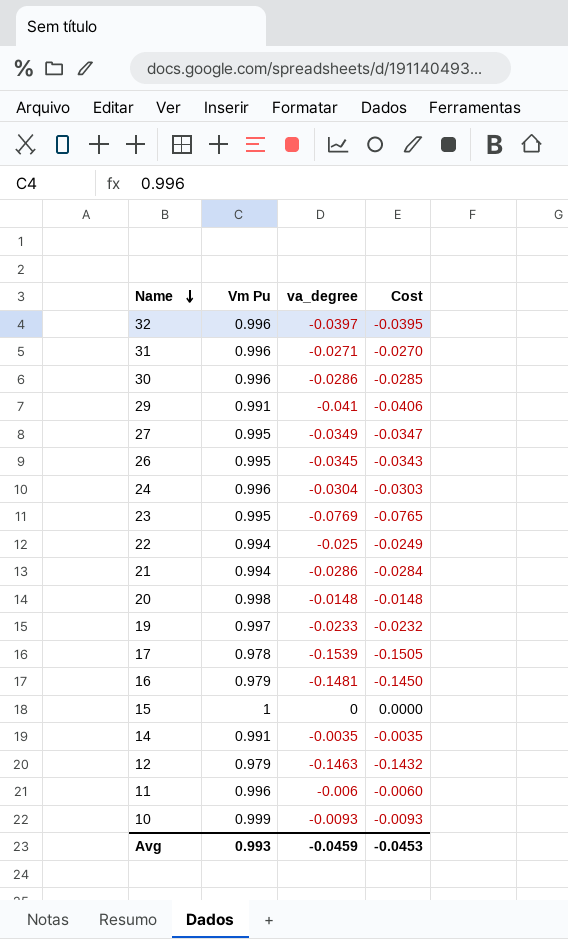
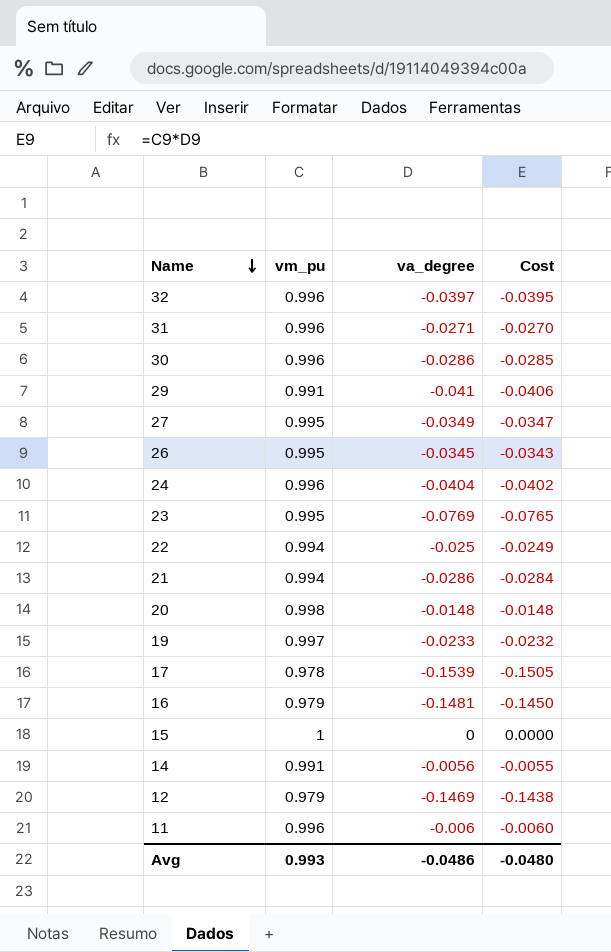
column name: Vm Pu -> vm_pu
row 10: 0.999 | -0.0093 | -0.0093 -> none
24 | va_degree: -0.0304 -> -0.0404
24 | Cost: -0.0303 -> -0.0402
14 | va_degree: -0.0035 -> -0.0056
14 | Cost: -0.0035 -> -0.0055
12 | va_degree: -0.1463 -> -0.1469
12 | Cost: -0.1432 -> -0.1438
Avg | va_degree: -0.0459 -> -0.0486
Avg | Cost: -0.0453 -> -0.0480

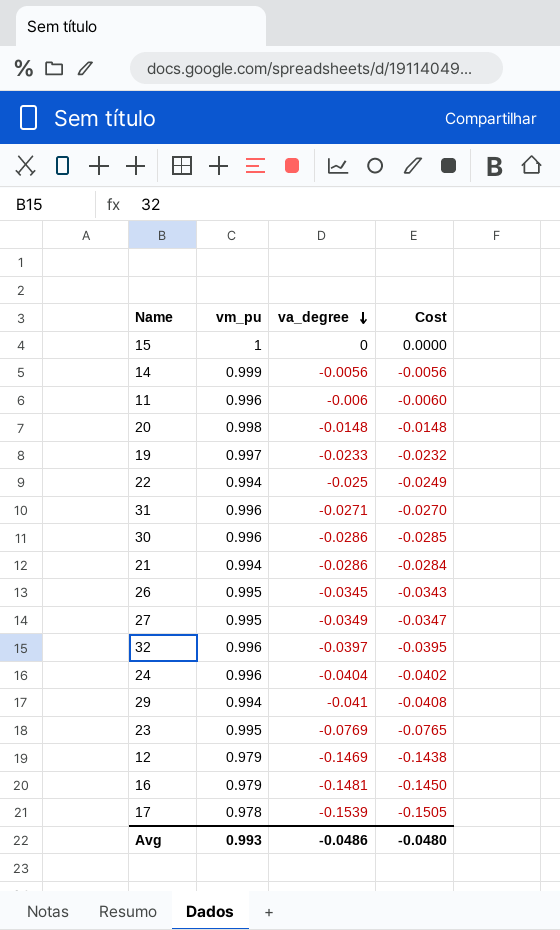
row order: Name descending -> va_degree descending
14 | vm_pu: 0.991 -> 0.999
14 | Cost: -0.0055 -> -0.0056
29 | vm_pu: 0.991 -> 0.994
29 | Cost: -0.0406 -> -0.0408

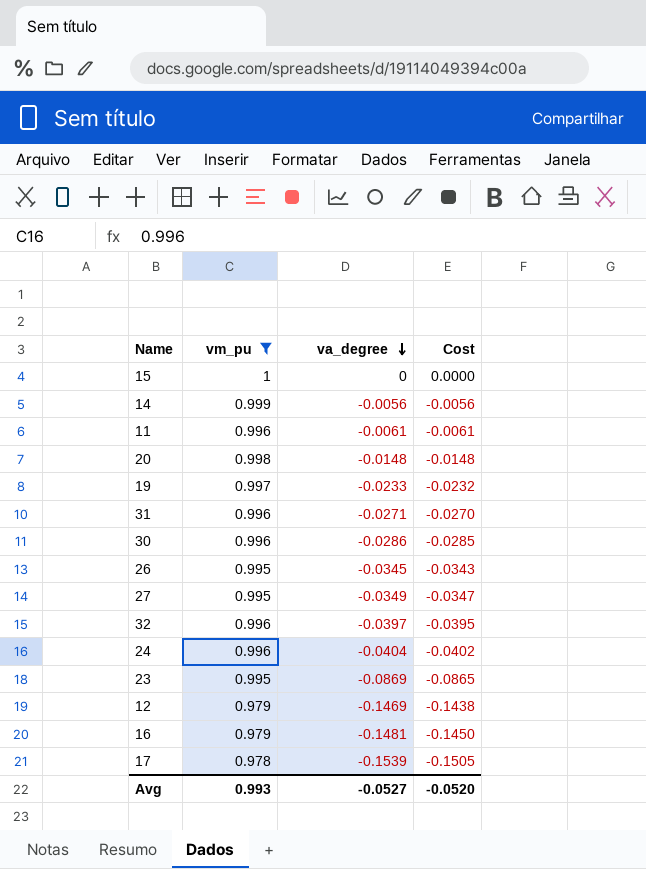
filter: none -> vm_pu != 0.994
11 | va_degree: -0.006 -> -0.0061
11 | Cost: -0.0060 -> -0.0061
23 | va_degree: -0.0769 -> -0.0869
23 | Cost: -0.0765 -> -0.0865
Avg | va_degree: -0.0486 -> -0.0527
Avg | Cost: -0.0480 -> -0.0520

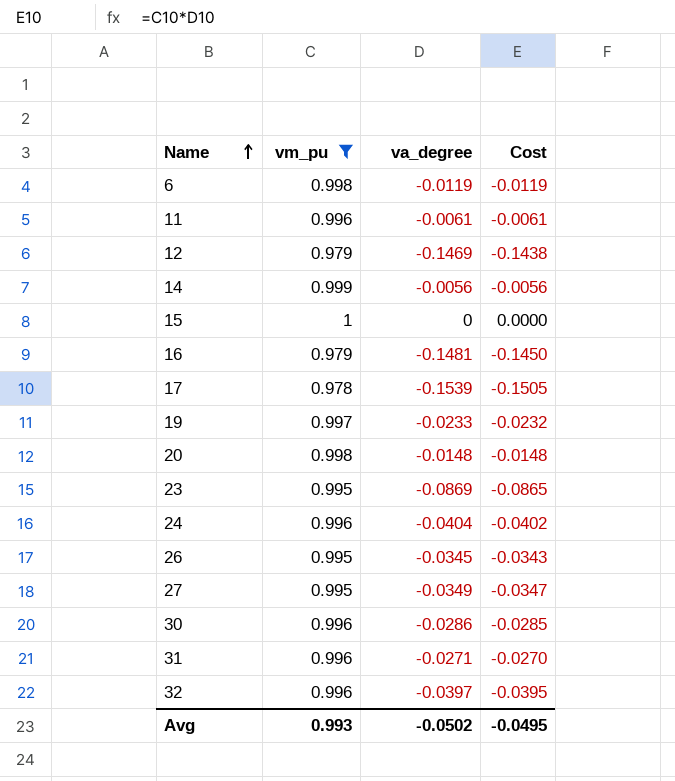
row order: va_degree descending -> Name ascending
row 6: none -> 0.998 | -0.0119 | -0.0119
Avg | va_degree: -0.0527 -> -0.0502
Avg | Cost: -0.0520 -> -0.0495

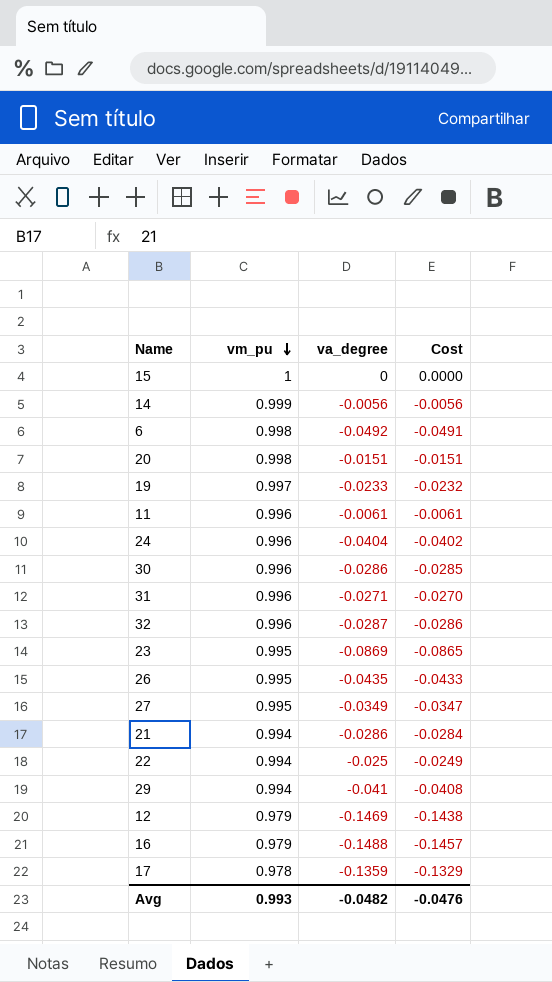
filter: vm_pu != 0.994 -> none
row order: Name ascending -> vm_pu descending
6 | va_degree: -0.0119 -> -0.0492
6 | Cost: -0.0119 -> -0.0491
20 | va_degree: -0.0148 -> -0.0151
20 | Cost: -0.0148 -> -0.0151
32 | va_degree: -0.0397 -> -0.0287
32 | Cost: -0.0395 -> -0.0286
26 | va_degree: -0.0345 -> -0.0435
26 | Cost: -0.0343 -> -0.0433
16 | va_degree: -0.1481 -> -0.1488
16 | Cost: -0.1450 -> -0.1457
17 | va_degree: -0.1539 -> -0.1359
17 | Cost: -0.1505 -> -0.1329
Avg | va_degree: -0.0502 -> -0.0482
Avg | Cost: -0.0495 -> -0.0476

